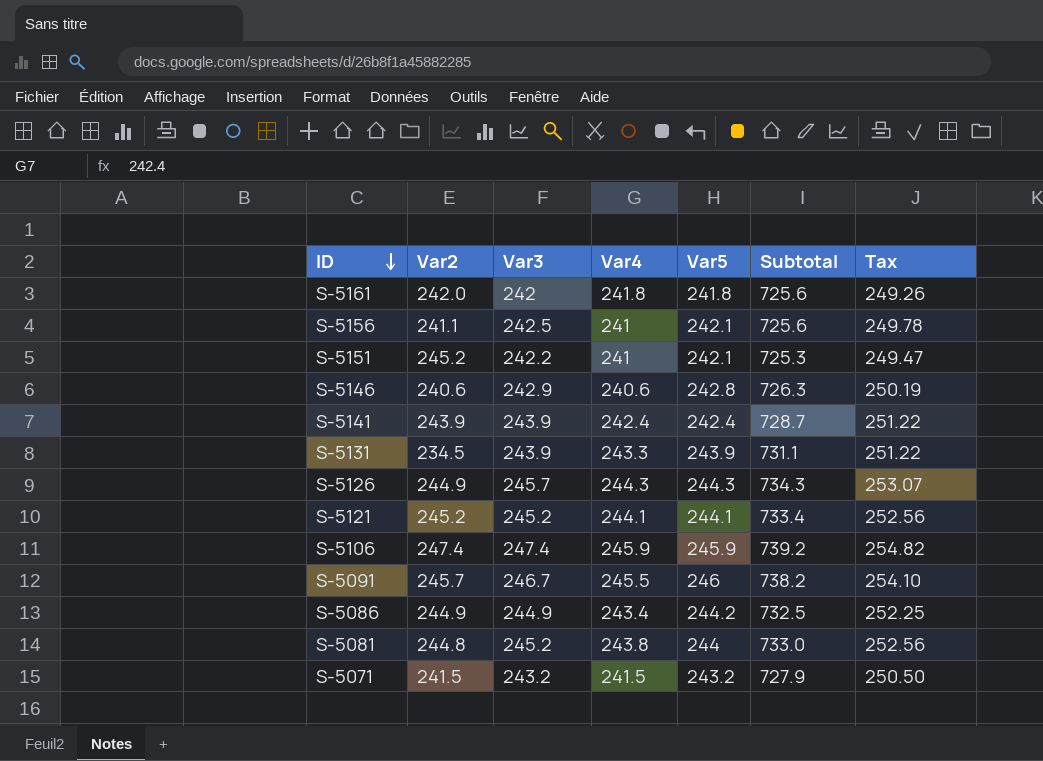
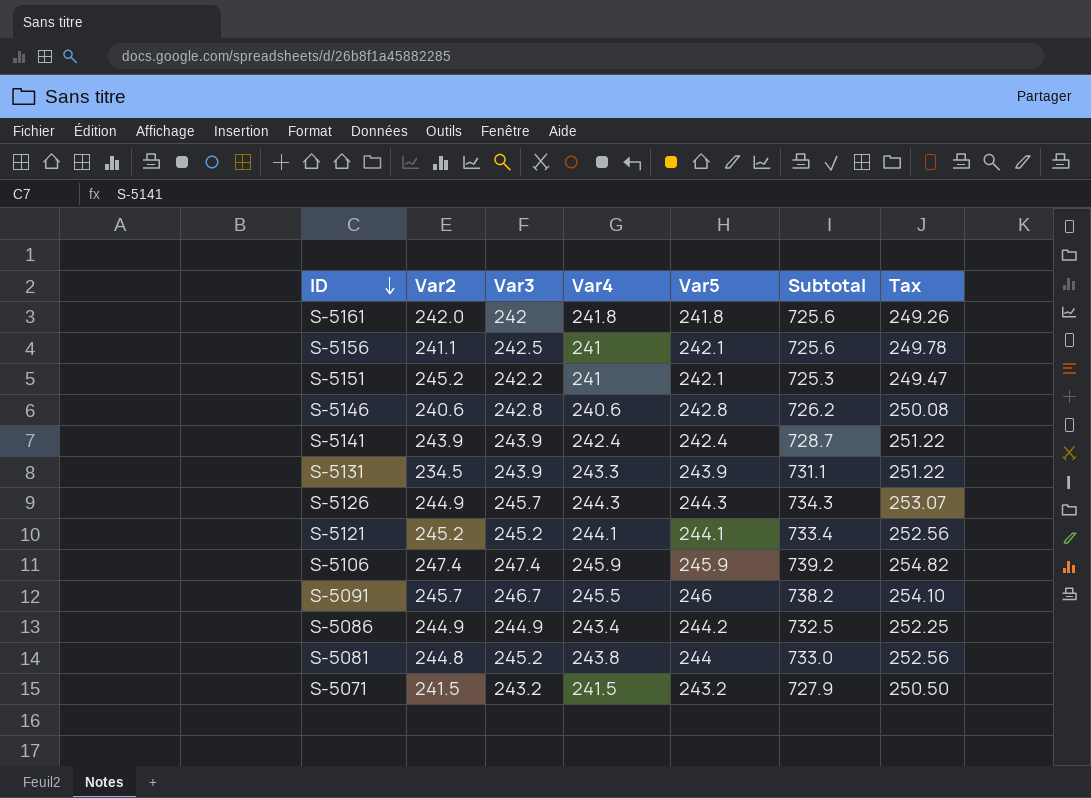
S-5146 | Var3: 242.9 -> 242.8
S-5146 | Subtotal: 726.3 -> 726.2
S-5146 | Tax: 250.19 -> 250.08

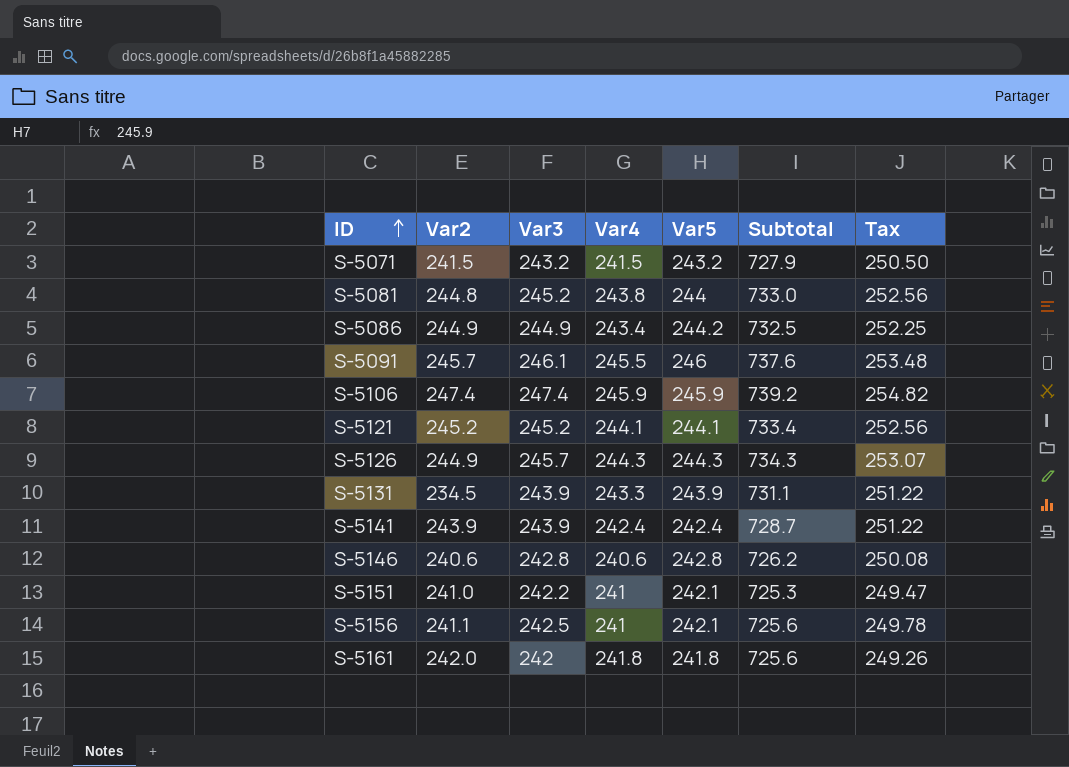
row order: ID descending -> ID ascending
S-5091 | Var3: 246.7 -> 246.1
S-5091 | Subtotal: 738.2 -> 737.6
S-5091 | Tax: 254.10 -> 253.48
S-5151 | Var2: 245.2 -> 241.0

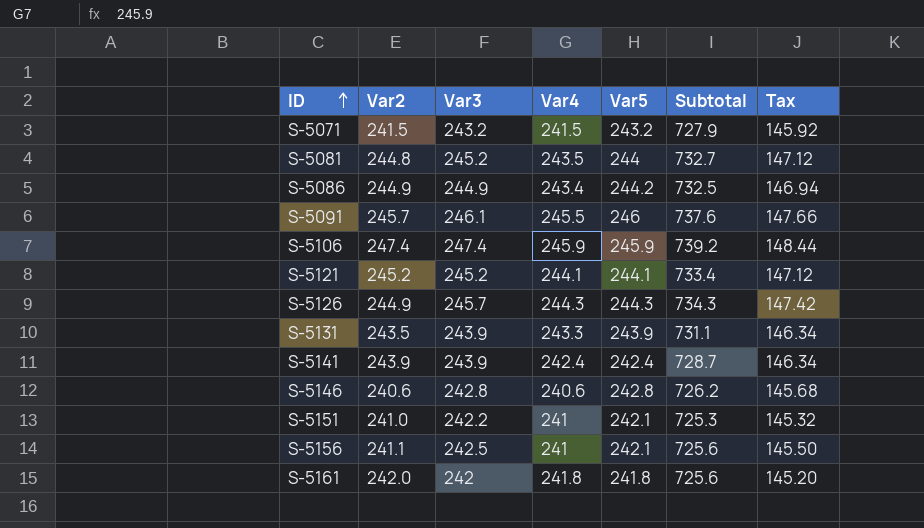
column Tax | formula: [Var3] * 1.03 -> [Var3] * 0.6
S-5081 | Var4: 243.8 -> 243.5
S-5081 | Subtotal: 733.0 -> 732.7
S-5131 | Var2: 234.5 -> 243.5

